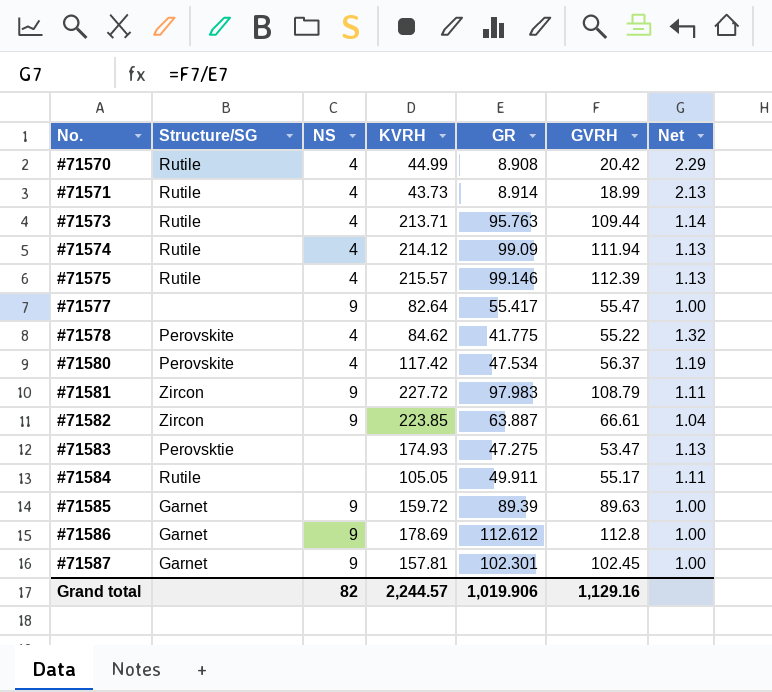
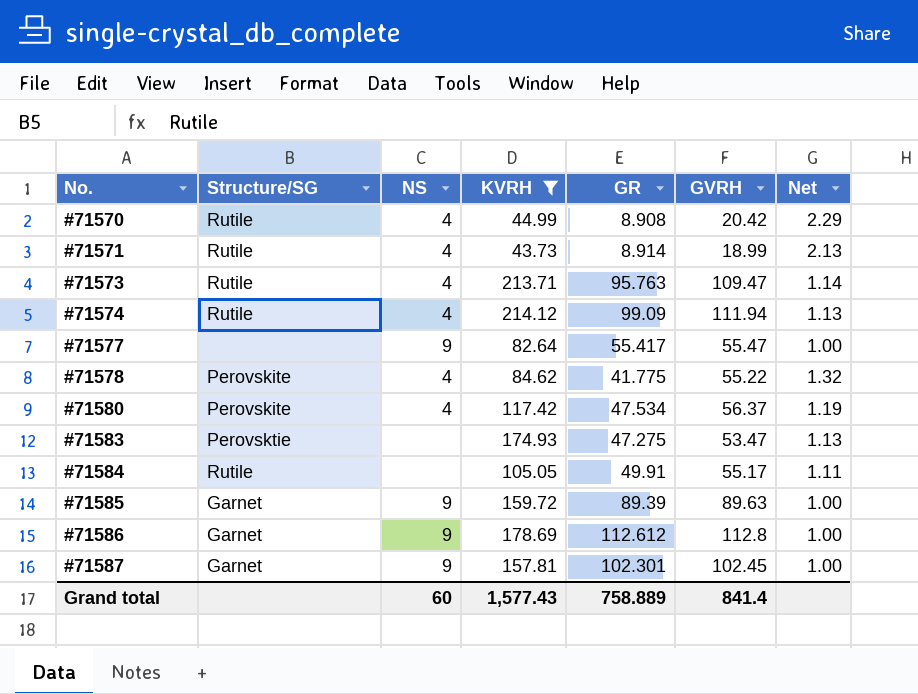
filter: none -> KVRH <= 214.12
#71573 | GVRH: 109.44 -> 109.47
#71584 | GR: 49.911 -> 49.91
Grand total | NS: 82 -> 60
Grand total | KVRH: 2,244.57 -> 1,577.43
Grand total | GR: 1,019.906 -> 758.889
Grand total | GVRH: 1,129.16 -> 841.4

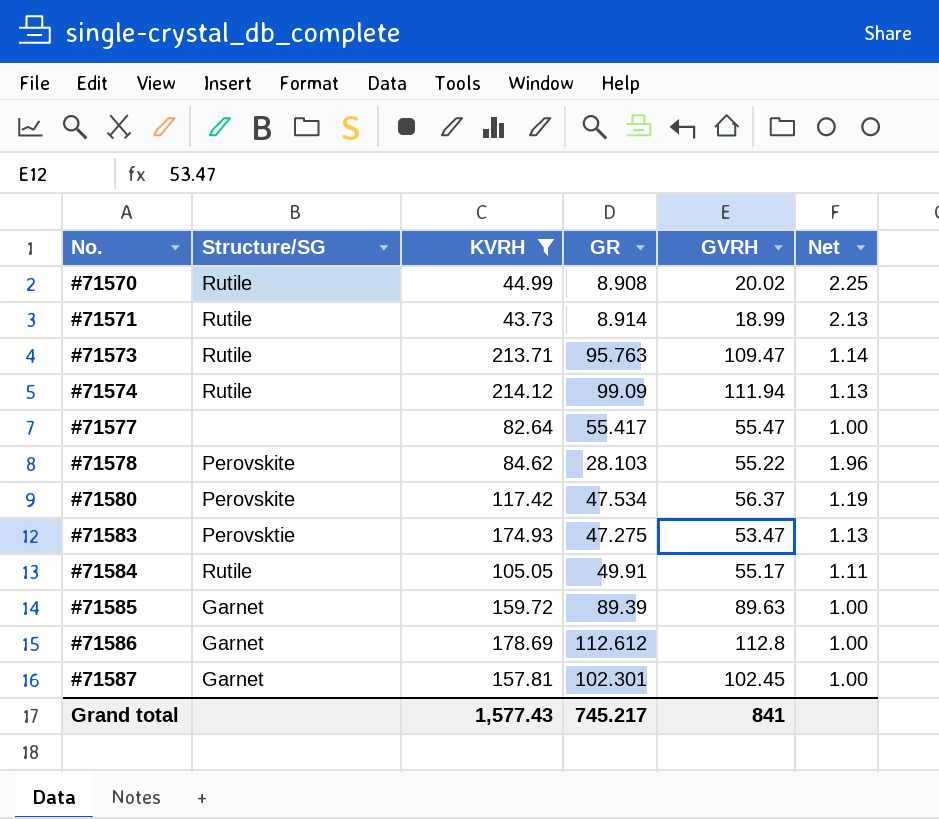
column NS | position: 3 -> none
#71570 | GVRH: 20.42 -> 20.02
#71570 | Net: 2.29 -> 2.25
#71578 | GR: 41.775 -> 28.103
#71578 | Net: 1.32 -> 1.96
Grand total | GR: 758.889 -> 745.217
Grand total | GVRH: 841.4 -> 841

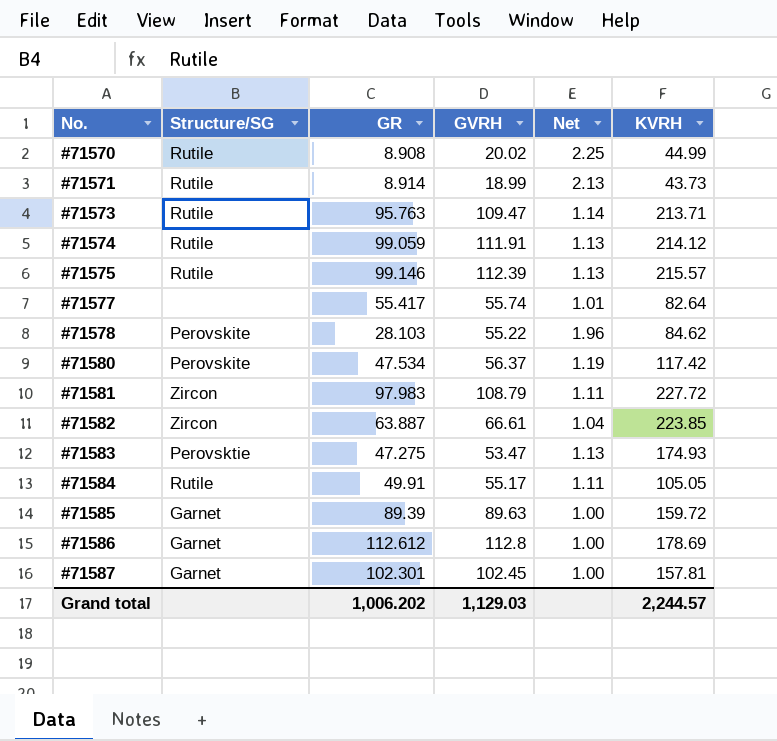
filter: KVRH <= 214.12 -> none
column KVRH | position: 3 -> 6
#71574 | GR: 99.09 -> 99.059
#71574 | GVRH: 111.94 -> 111.91
#71577 | GVRH: 55.47 -> 55.74
#71577 | Net: 1.00 -> 1.01
Grand total | GR: 745.217 -> 1,006.202
Grand total | GVRH: 841 -> 1,129.03
Grand total | KVRH: 1,577.43 -> 2,244.57

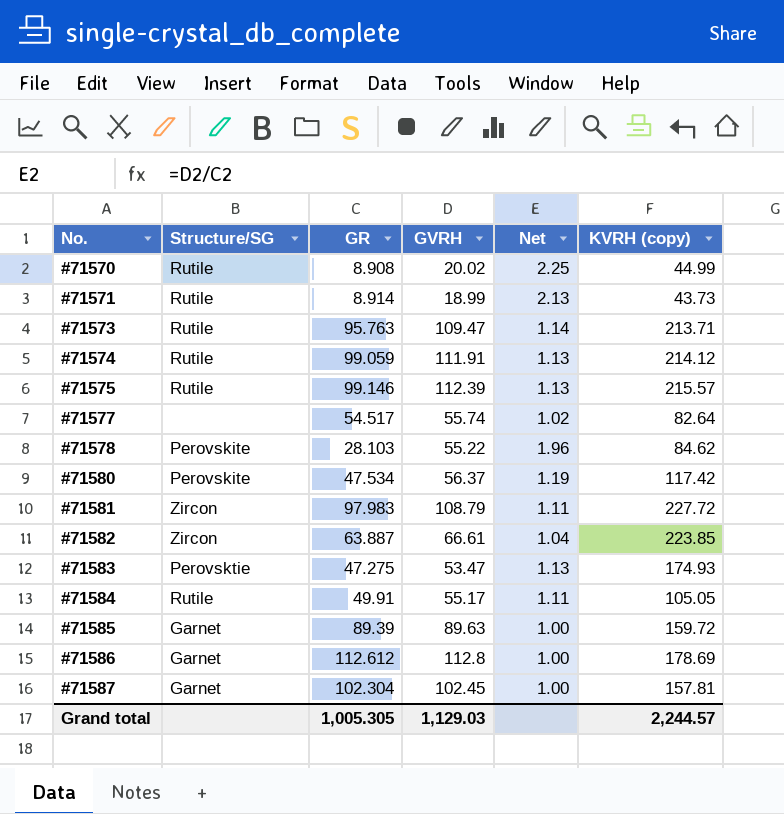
column name: KVRH -> KVRH (copy)
#71577 | GR: 55.417 -> 54.517
#71577 | Net: 1.01 -> 1.02
#71587 | GR: 102.301 -> 102.304
Grand total | GR: 1,006.202 -> 1,005.305

